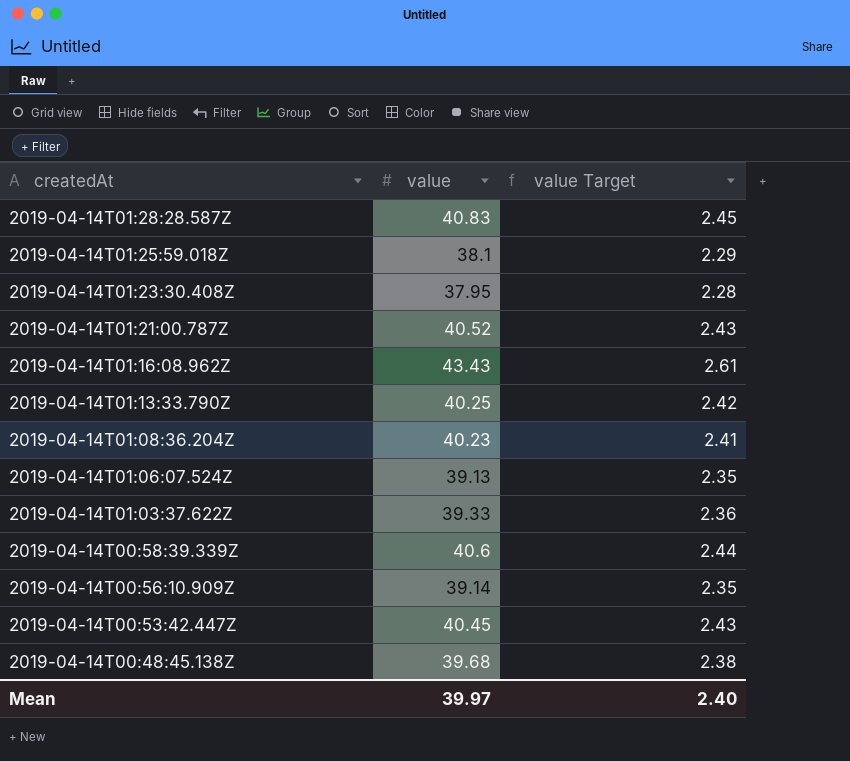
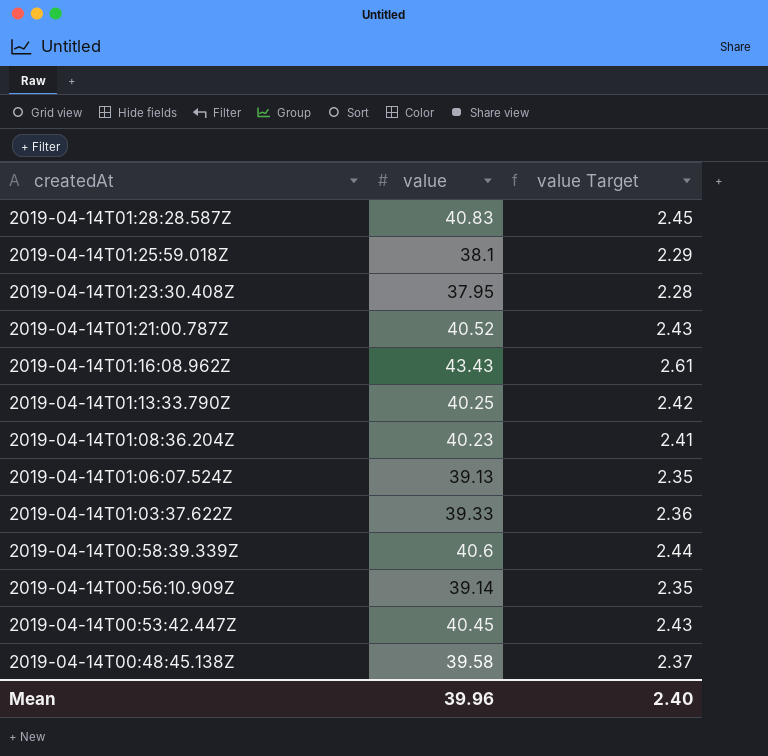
2019-04-14T00:48:45.138Z | value: 39.68 -> 39.58
2019-04-14T00:48:45.138Z | value Target: 2.38 -> 2.37
Mean | value: 39.97 -> 39.96

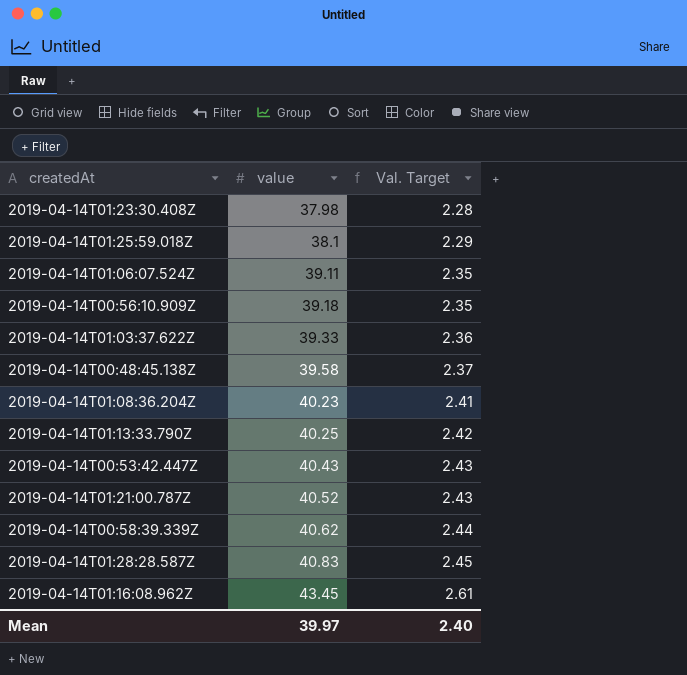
row order: createdAt descending -> value ascending
column name: value Target -> Val. Target
2019-04-14T01:23:30.408Z | value: 37.95 -> 37.98
2019-04-14T01:06:07.524Z | value: 39.13 -> 39.11
2019-04-14T00:56:10.909Z | value: 39.14 -> 39.18
2019-04-14T00:53:42.447Z | value: 40.45 -> 40.43
2019-04-14T00:58:39.339Z | value: 40.6 -> 40.62
2019-04-14T01:16:08.962Z | value: 43.43 -> 43.45
Mean | value: 39.96 -> 39.97

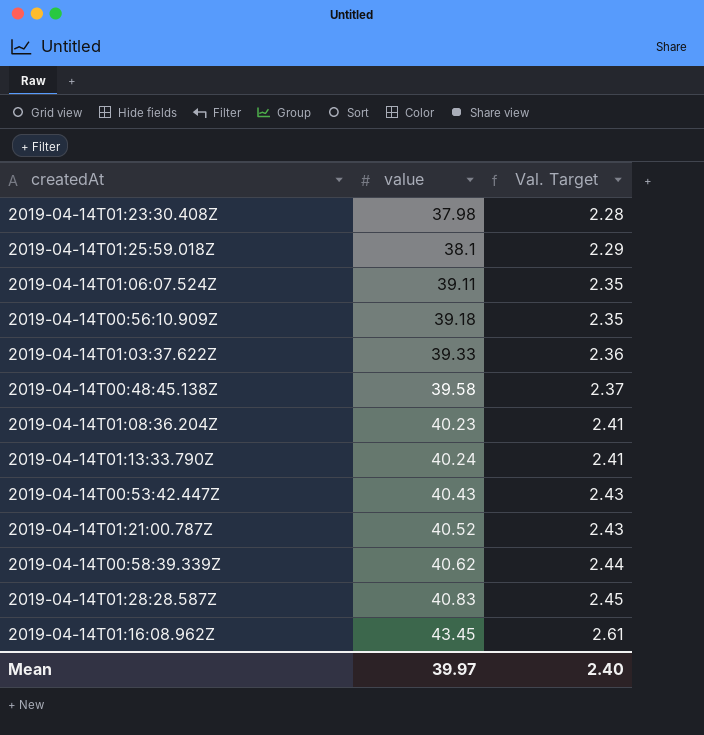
2019-04-14T01:13:33.790Z | value: 40.25 -> 40.24
2019-04-14T01:13:33.790Z | Val. Target: 2.42 -> 2.41

